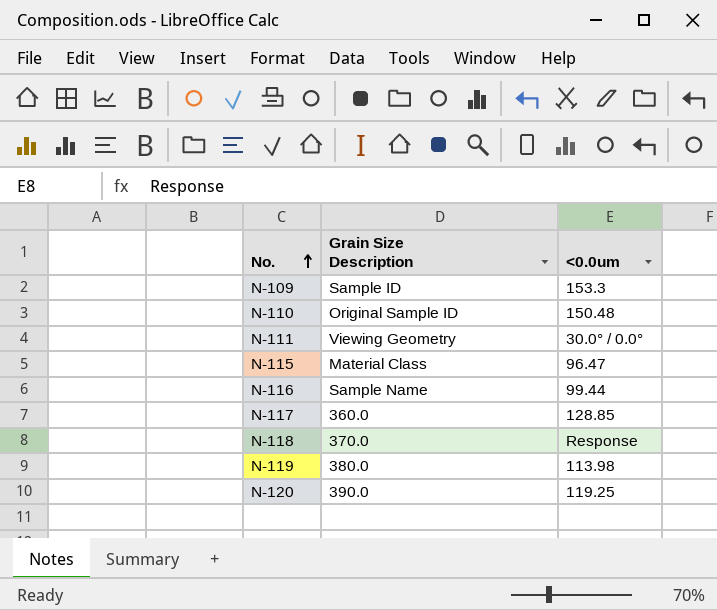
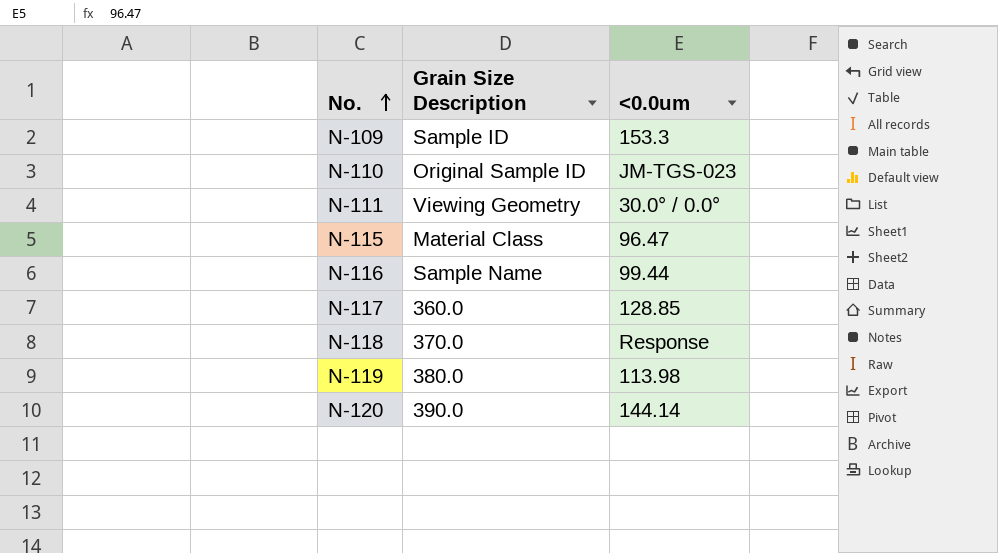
N-110 | <0.0um: 150.48 -> JM-TGS-023
N-120 | <0.0um: 119.25 -> 144.14

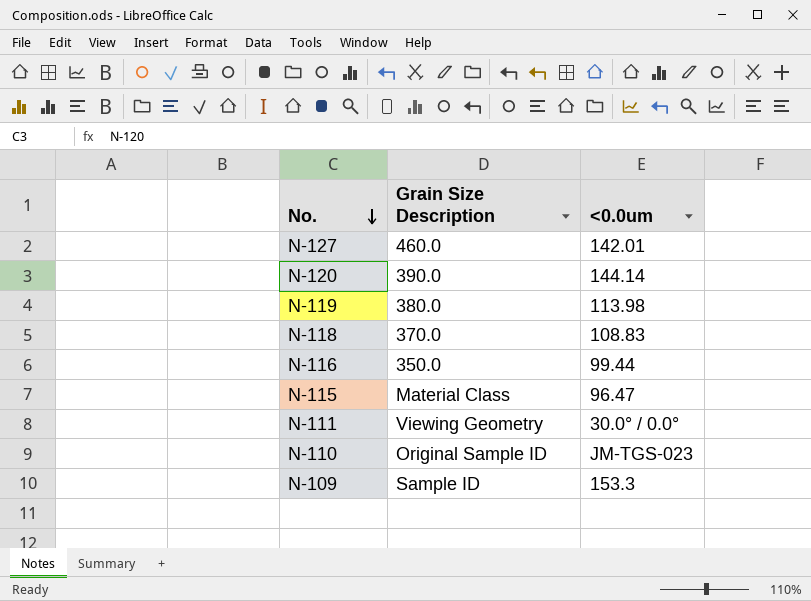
row order: No. ascending -> No. descending
row N-117: 360.0 | 128.85 -> none
row N-127: none -> 460.0 | 142.01
N-118 | <0.0um: Response -> 108.83
N-116 | Grain Size Description: Sample Name -> 350.0

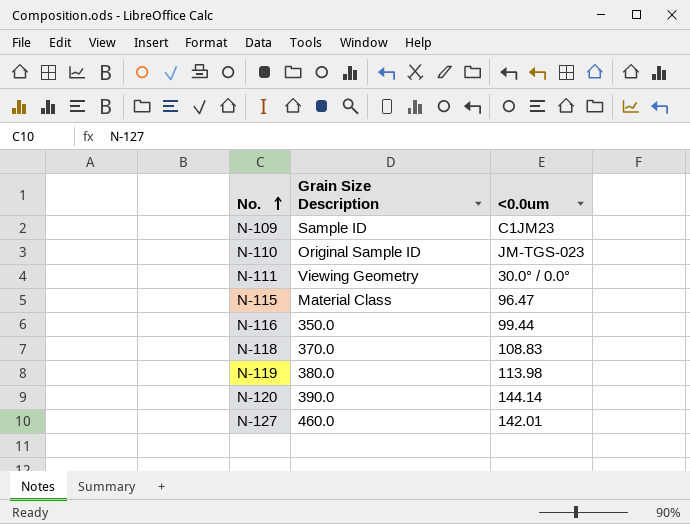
row order: No. descending -> No. ascending
N-109 | <0.0um: 153.3 -> C1JM23

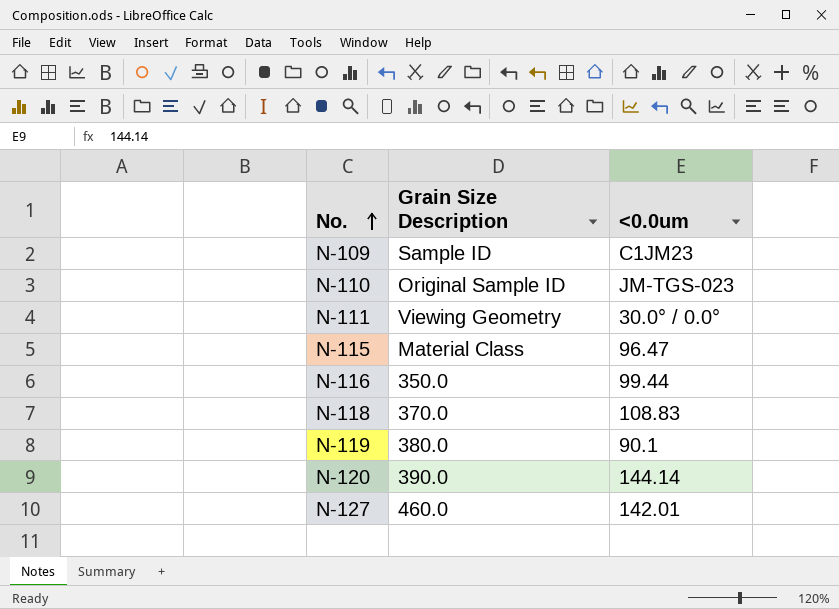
N-119 | <0.0um: 113.98 -> 90.1

